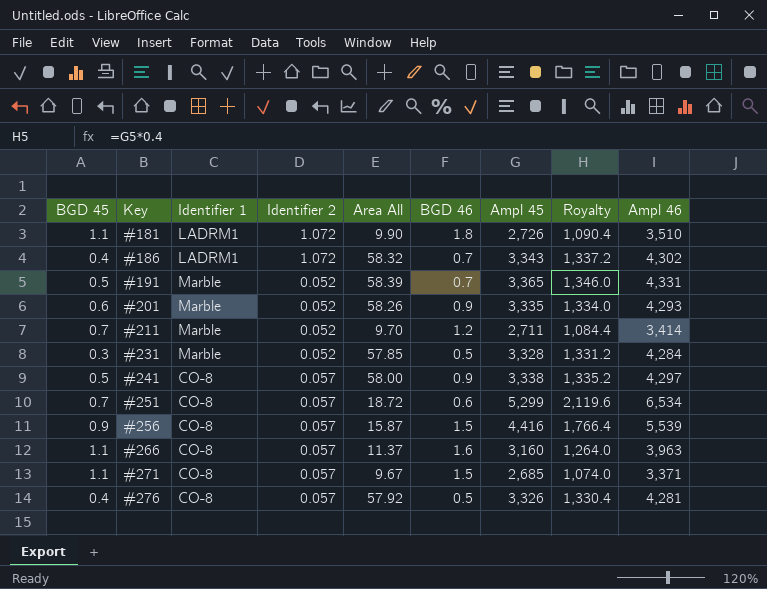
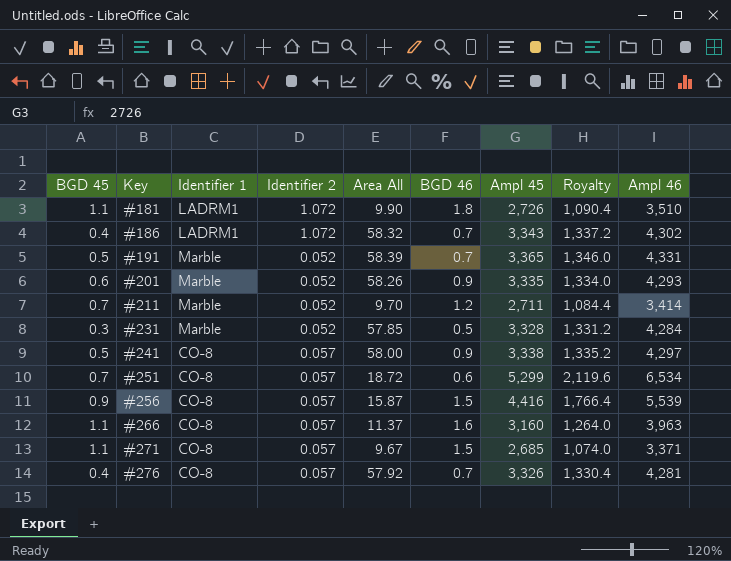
#276 | BGD 46: 0.5 -> 0.7

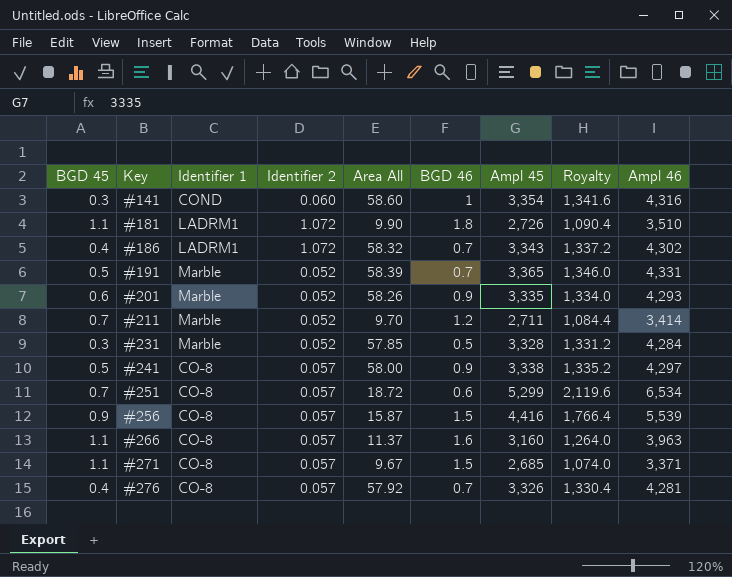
row #141: none -> 0.3 | COND | 0.060 | 58.60 | 1 | 3,354 | 1,341.6 | 4,316

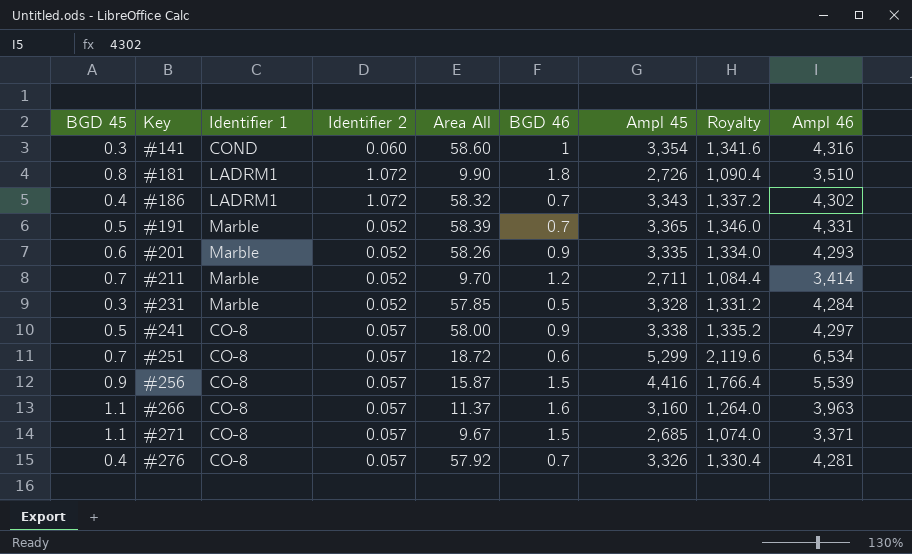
#181 | BGD 45: 1.1 -> 0.8

